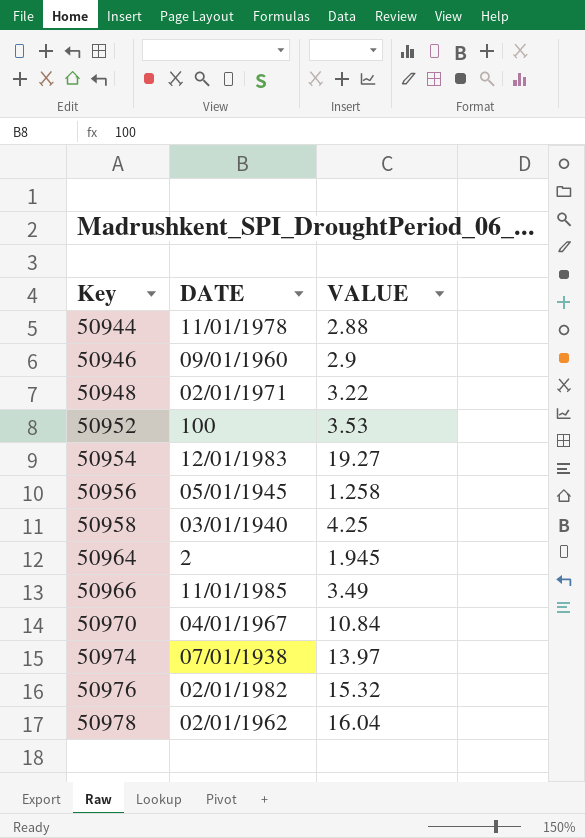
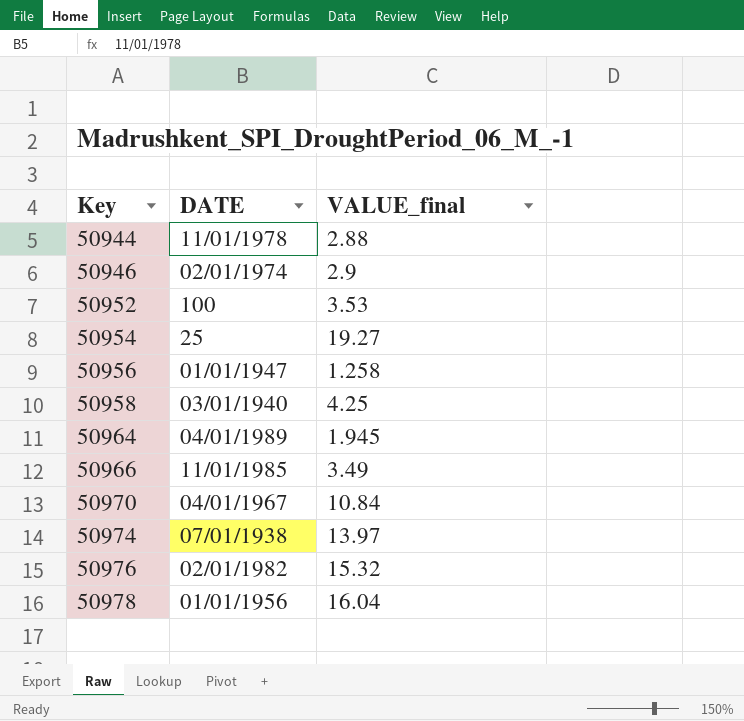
column name: VALUE -> VALUE_final
row 50948: 02/01/1971 | 3.22 -> none
50946 | DATE: 09/01/1960 -> 02/01/1974
50954 | DATE: 12/01/1983 -> 25
50956 | DATE: 05/01/1945 -> 01/01/1947
50964 | DATE: 2 -> 04/01/1989
50978 | DATE: 02/01/1962 -> 01/01/1956

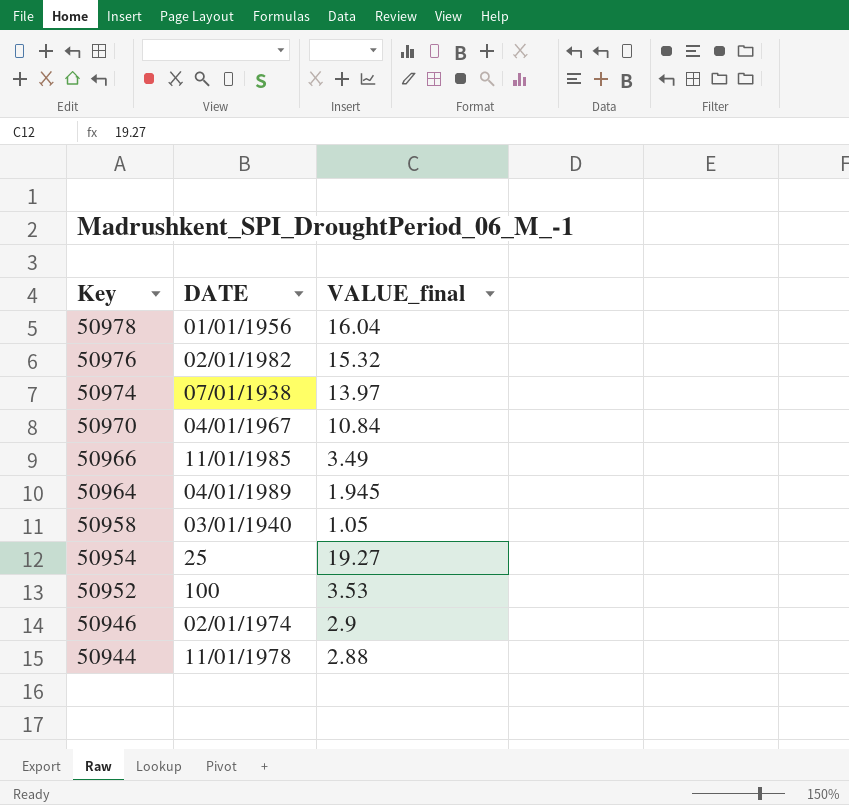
row order: Key ascending -> Key descending
row 50956: 01/01/1947 | 1.258 -> none
50958 | VALUE_final: 4.25 -> 1.05

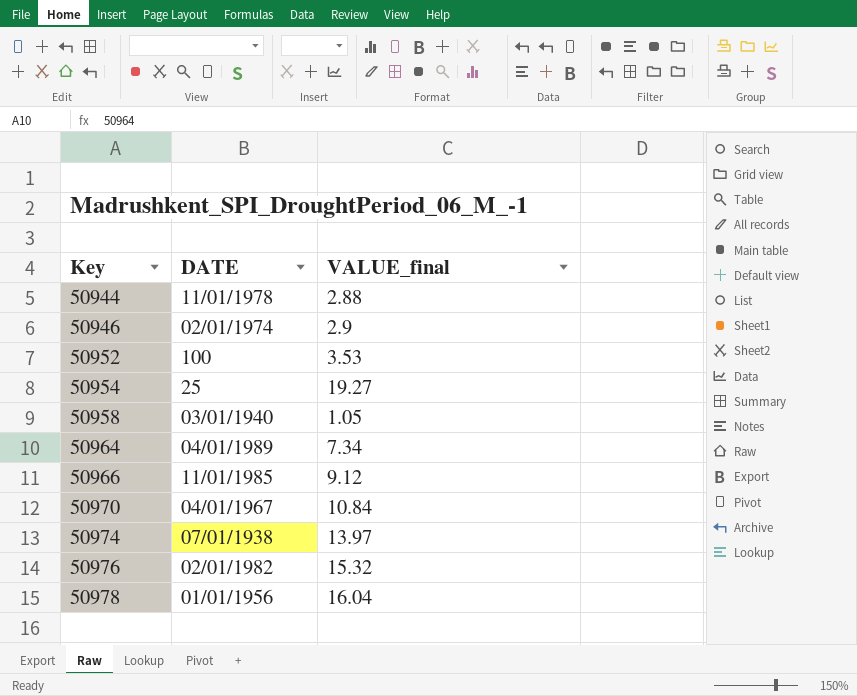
row order: Key descending -> Key ascending
50964 | VALUE_final: 1.945 -> 7.34
50966 | VALUE_final: 3.49 -> 9.12

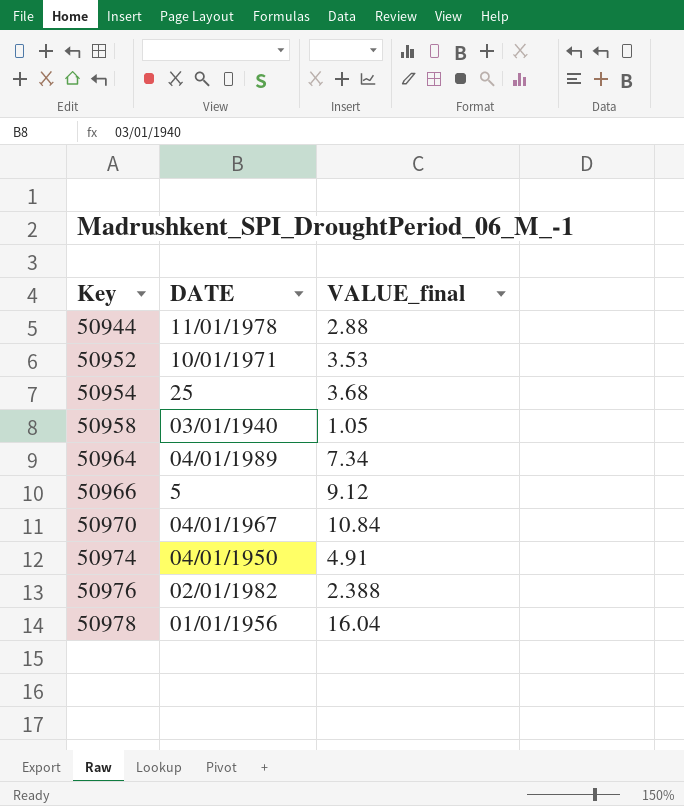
row 50946: 02/01/1974 | 2.9 -> none
50952 | DATE: 100 -> 10/01/1971
50954 | VALUE_final: 19.27 -> 3.68
50966 | DATE: 11/01/1985 -> 5
50974 | DATE: 07/01/1938 -> 04/01/1950
50974 | VALUE_final: 13.97 -> 4.91
50976 | VALUE_final: 15.32 -> 2.388

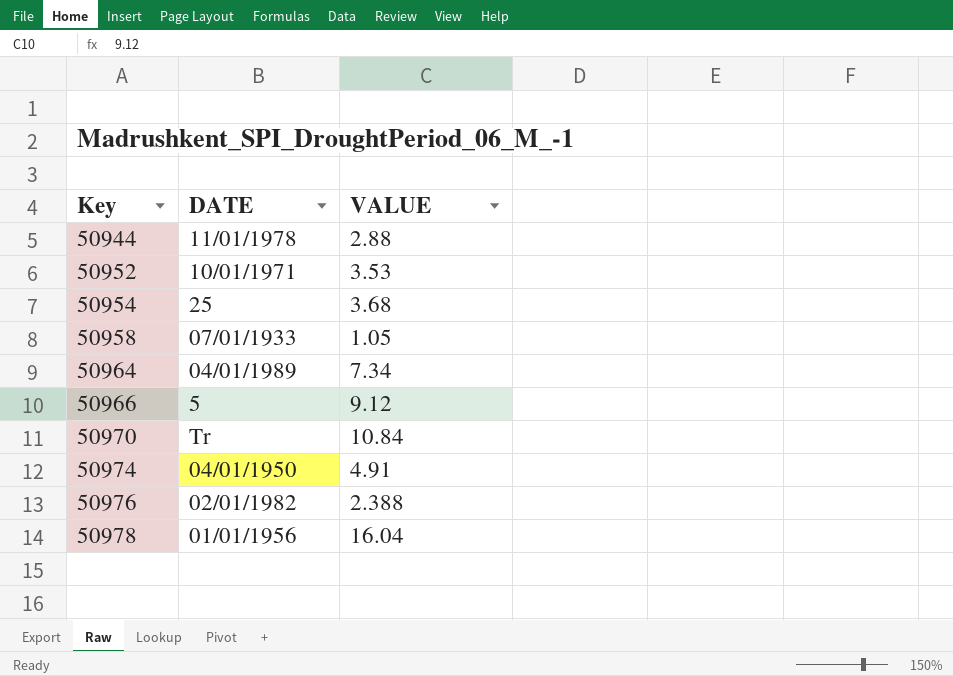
column name: VALUE_final -> VALUE
50958 | DATE: 03/01/1940 -> 07/01/1933
50970 | DATE: 04/01/1967 -> Tr

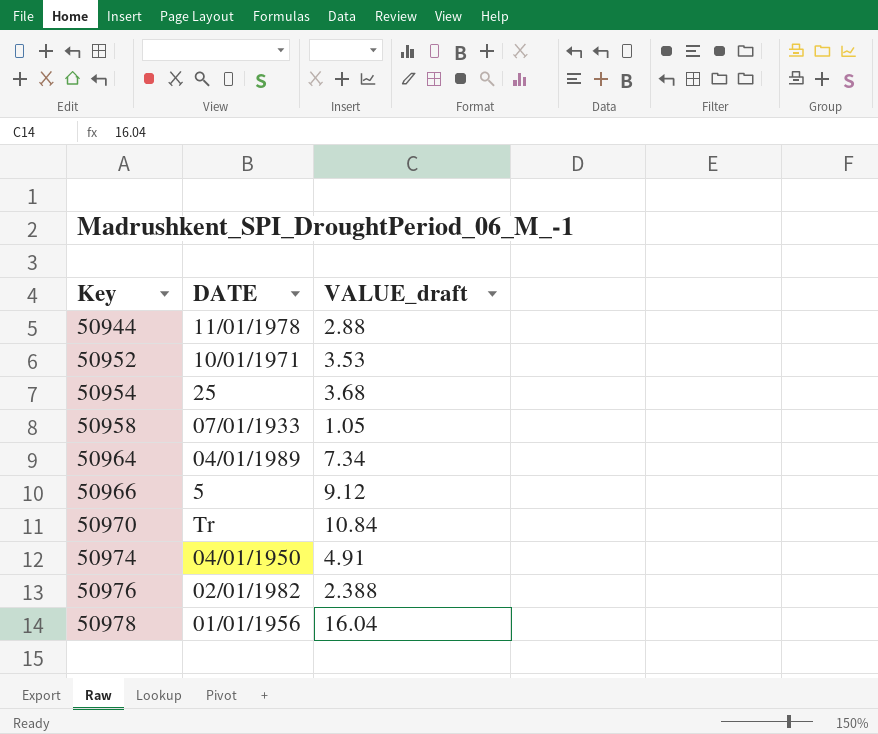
column name: VALUE -> VALUE_draft

